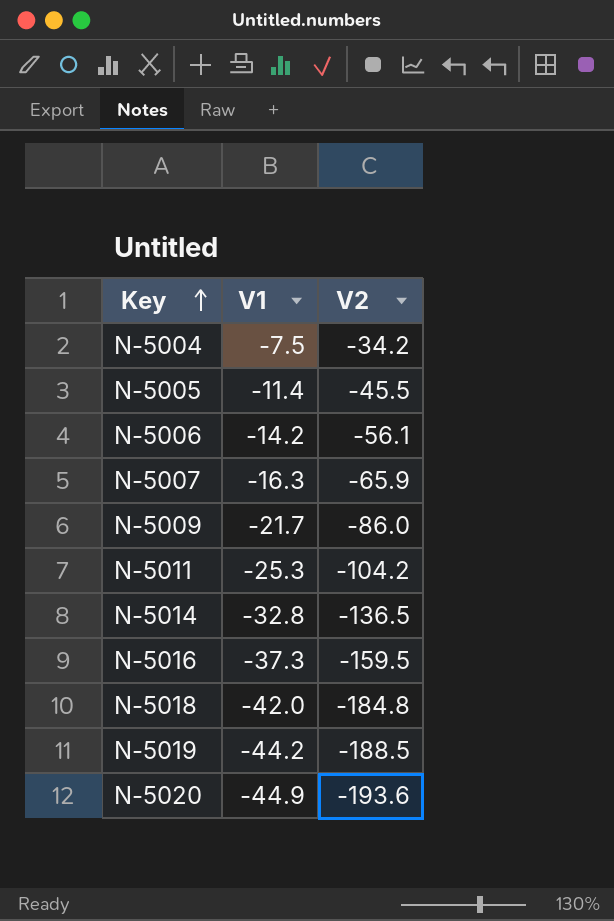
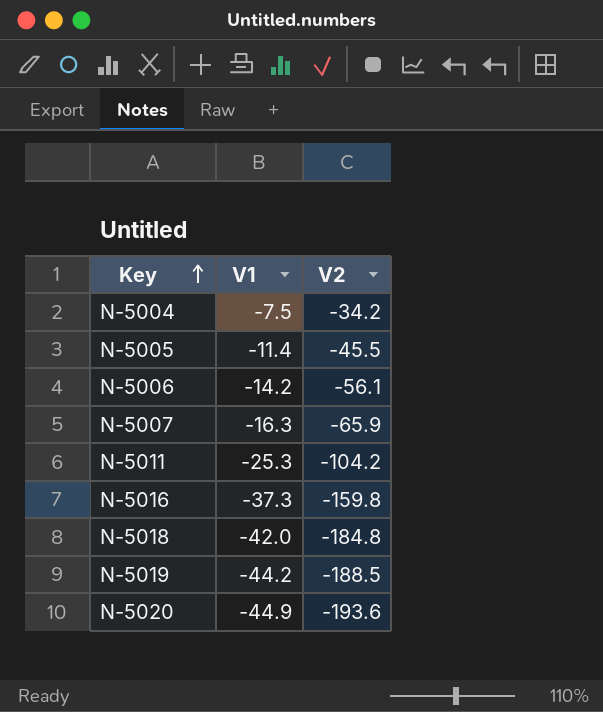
row N-5009: -21.7 | -86.0 -> none
row N-5014: -32.8 | -136.5 -> none
N-5016 | V2: -159.5 -> -159.8

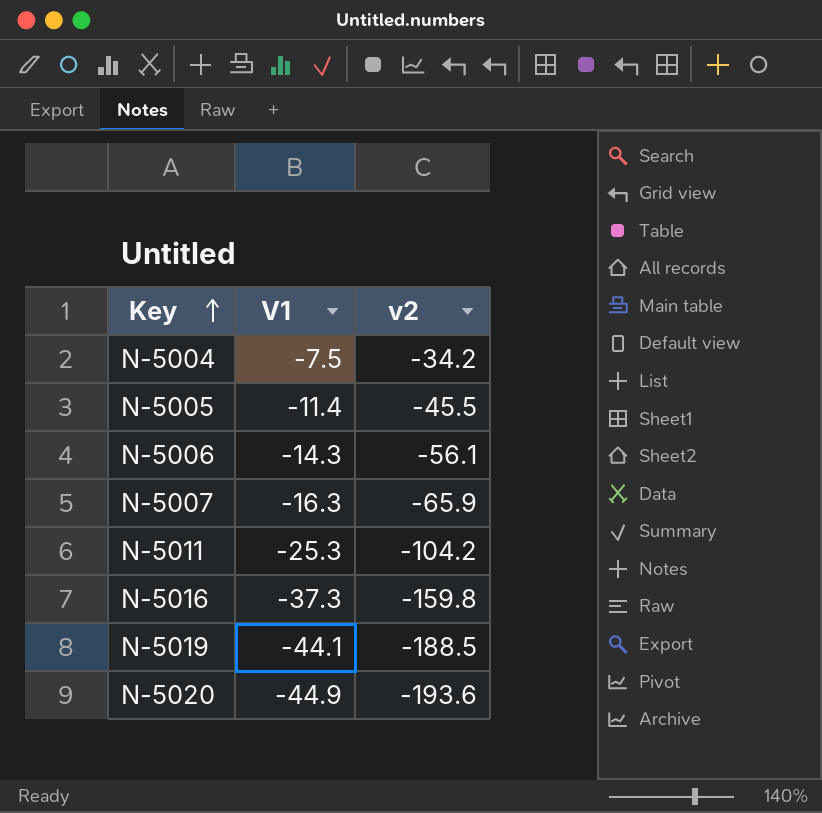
column name: V2 -> v2
row N-5018: -42.0 | -184.8 -> none
N-5006 | V1: -14.2 -> -14.3
N-5019 | V1: -44.2 -> -44.1

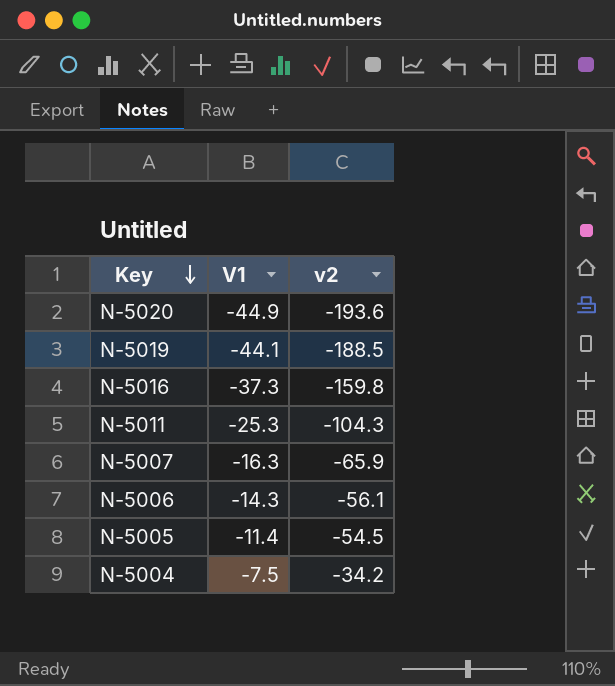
row order: Key ascending -> Key descending
N-5011 | v2: -104.2 -> -104.3
N-5005 | v2: -45.5 -> -54.5

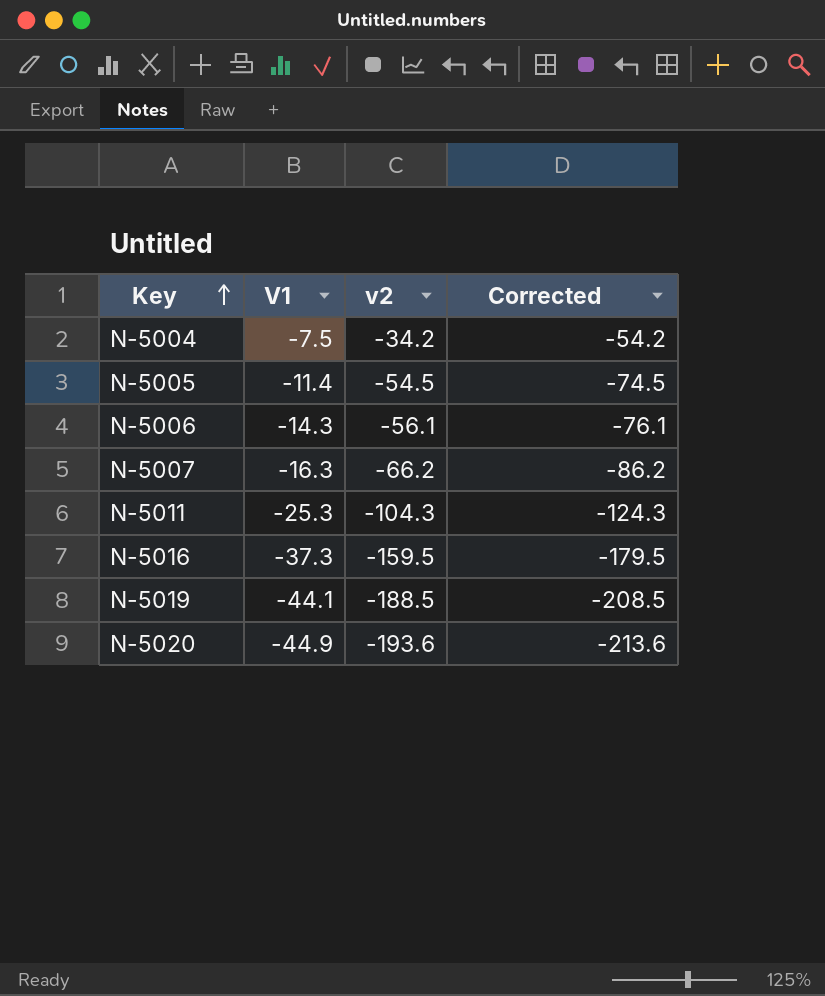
row order: Key descending -> Key ascending
column Corrected | formula: none -> [v2] - 20
N-5007 | v2: -65.9 -> -66.2
N-5016 | v2: -159.8 -> -159.5

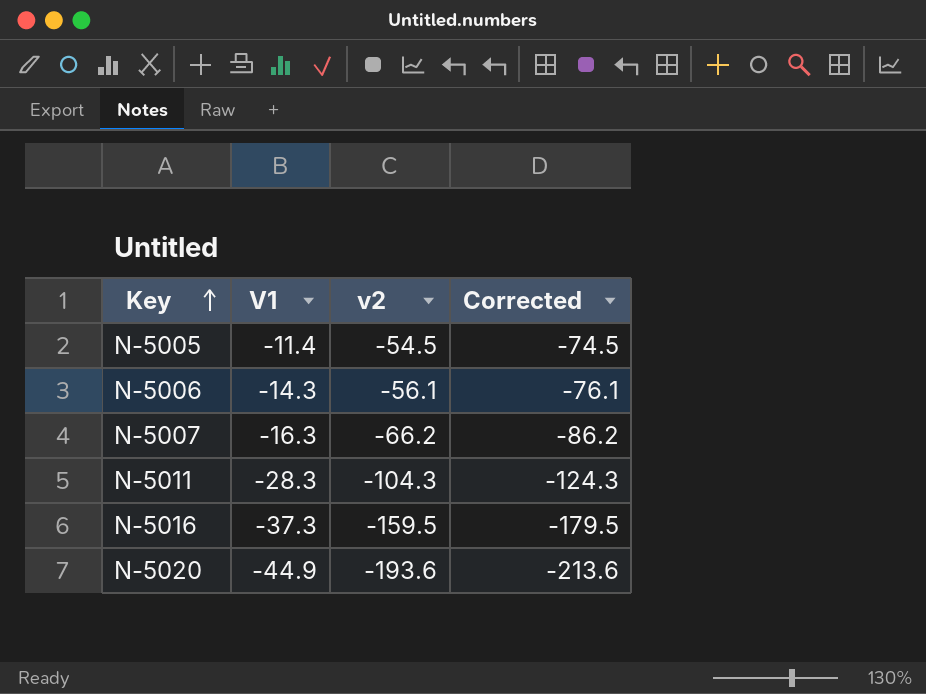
row N-5004: -7.5 | -34.2 | -54.2 -> none
row N-5019: -44.1 | -188.5 | -208.5 -> none
N-5011 | V1: -25.3 -> -28.3

